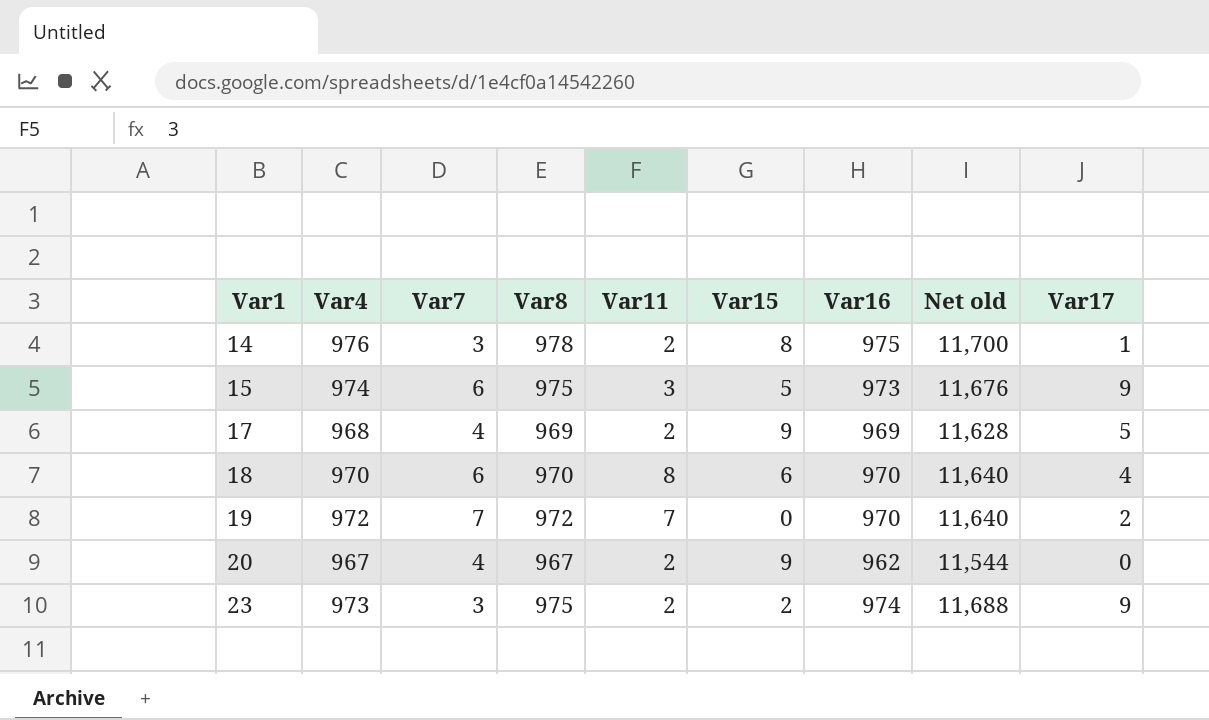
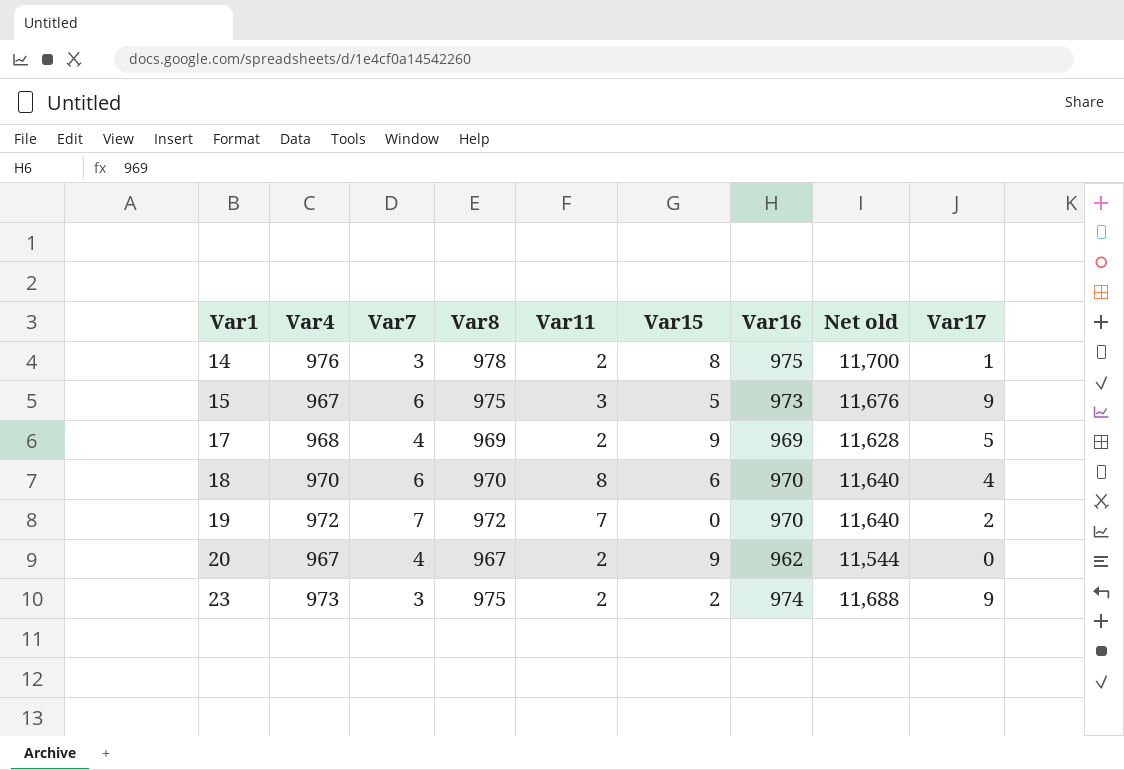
15 | Var4: 974 -> 967

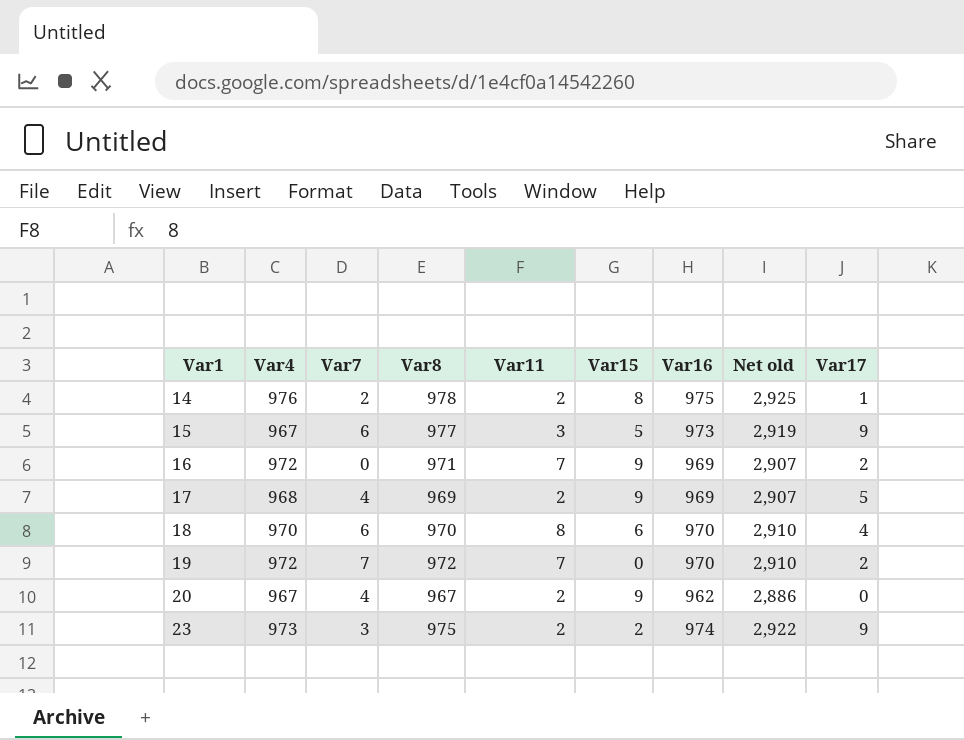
column Net old | formula: [Var16] * 12 -> [Var16] * 3
14 | Var7: 3 -> 2
15 | Var8: 975 -> 977
row 16: none -> 972 | 0 | 971 | 7 | 9 | 969 | 2,907 | 2

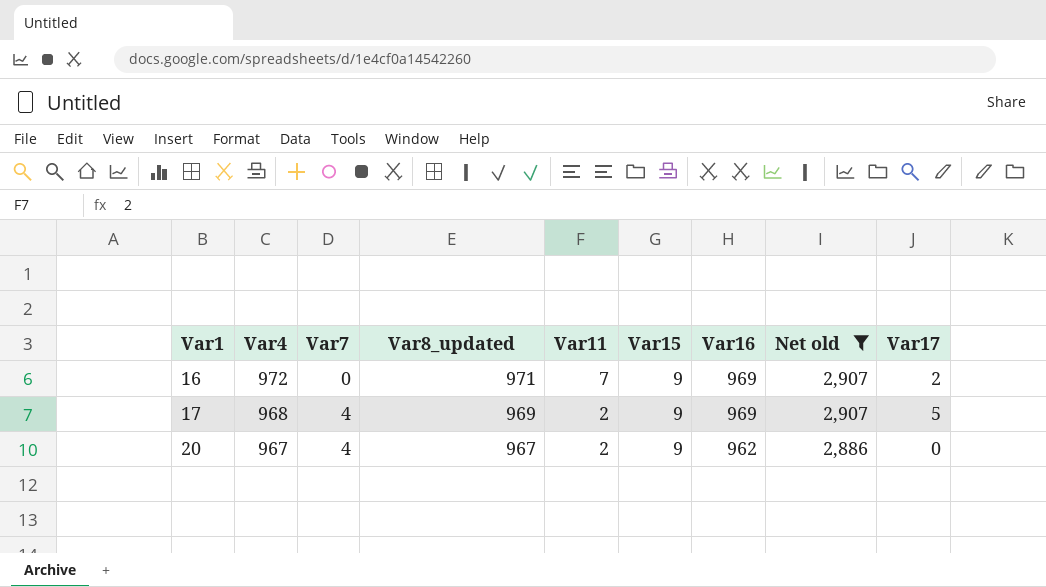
filter: none -> Net old <= 2,907
column name: Var8 -> Var8_updated

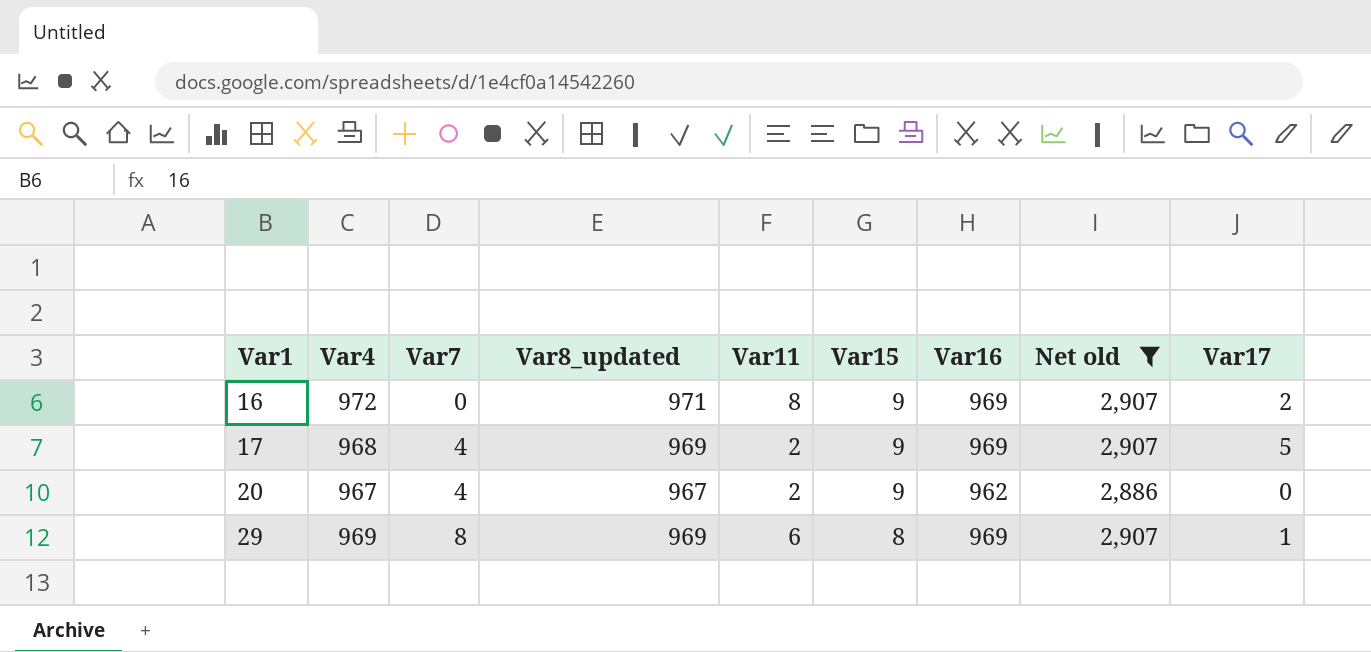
16 | Var11: 7 -> 8
row 29: none -> 969 | 8 | 969 | 6 | 8 | 969 | 2,907 | 1

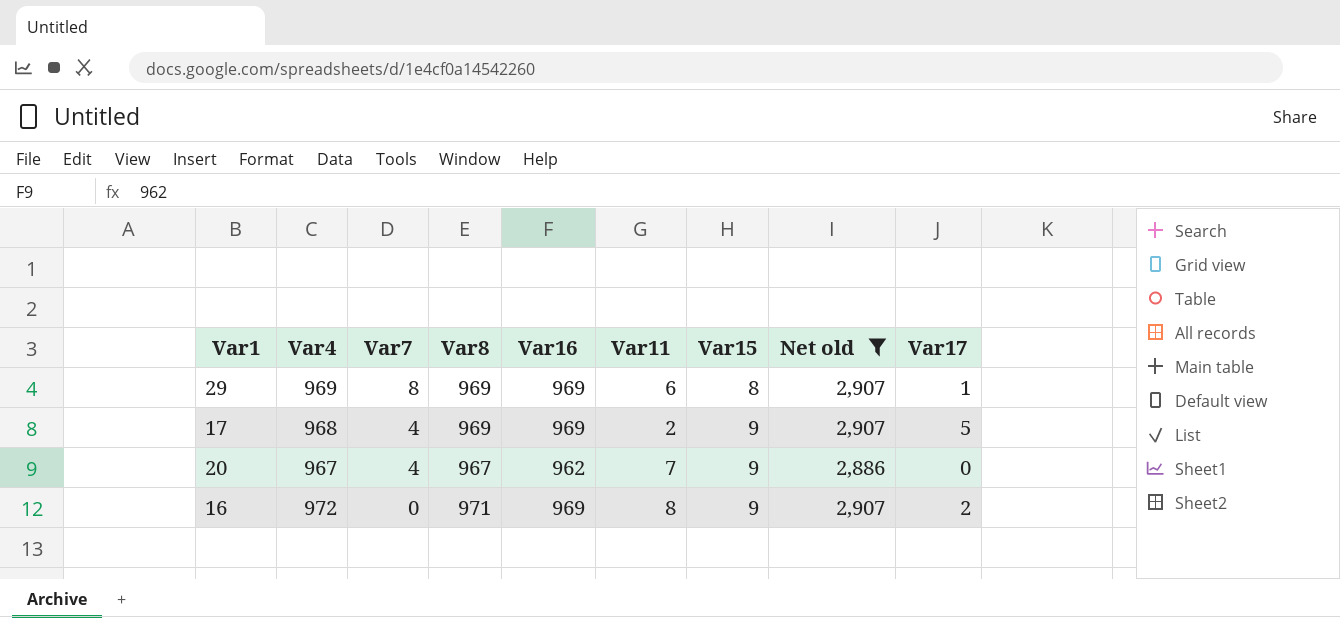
row order: Var1 ascending -> Var7 descending
column name: Var8_updated -> Var8
column Var16 | position: 7 -> 5
20 | Var11: 2 -> 7

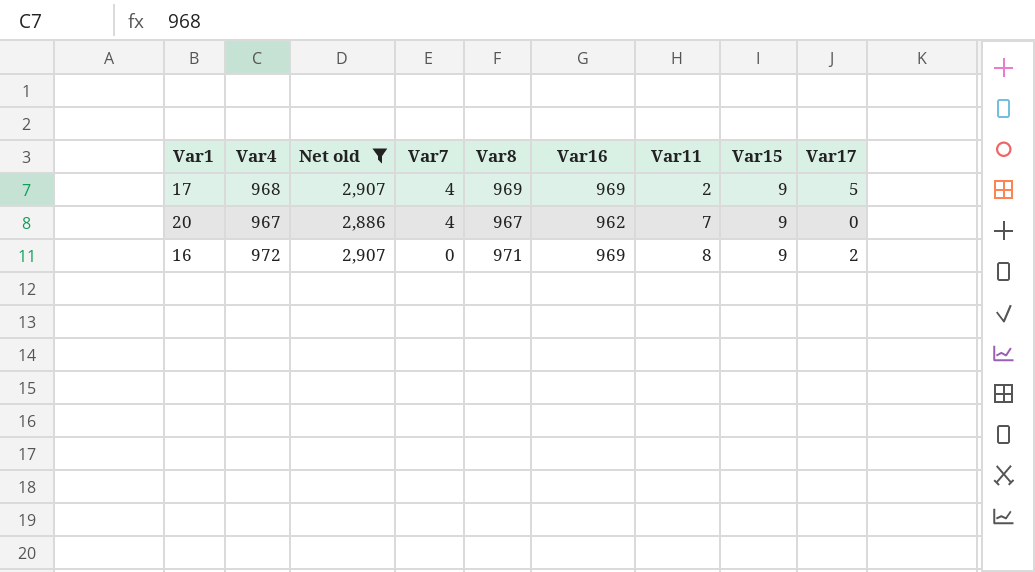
column Net old | position: 8 -> 3
row 29: 969 | 8 | 969 | 969 | 6 | 8 | 2,907 | 1 -> none

